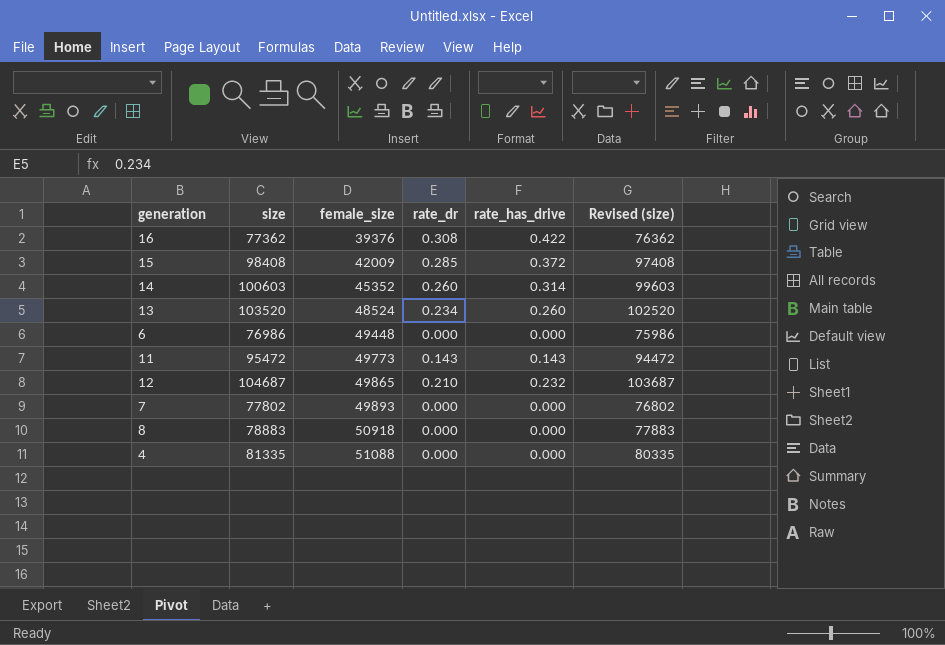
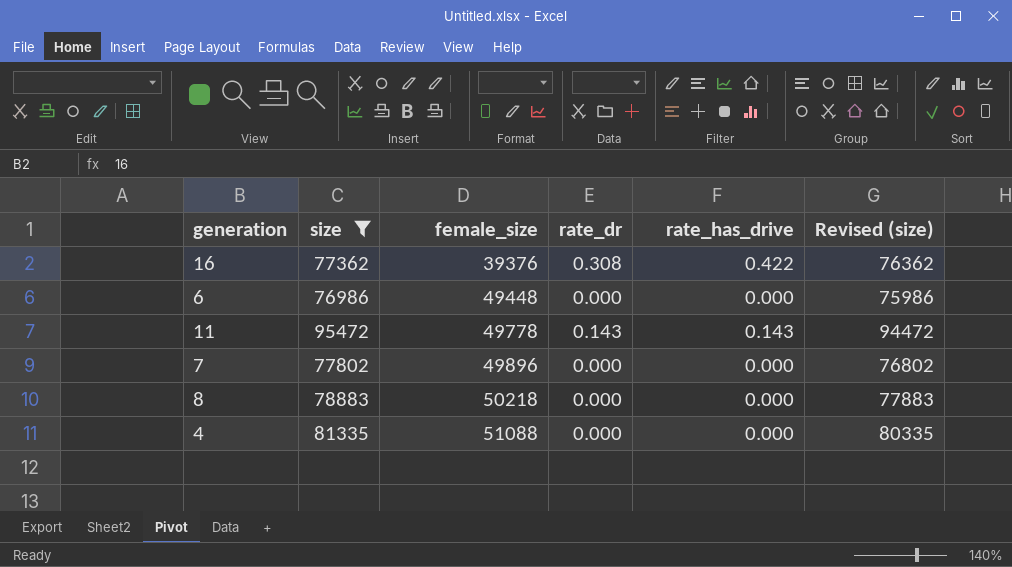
filter: none -> size <= 95472
11 | female_size: 49773 -> 49778
7 | female_size: 49893 -> 49896
8 | female_size: 50918 -> 50218

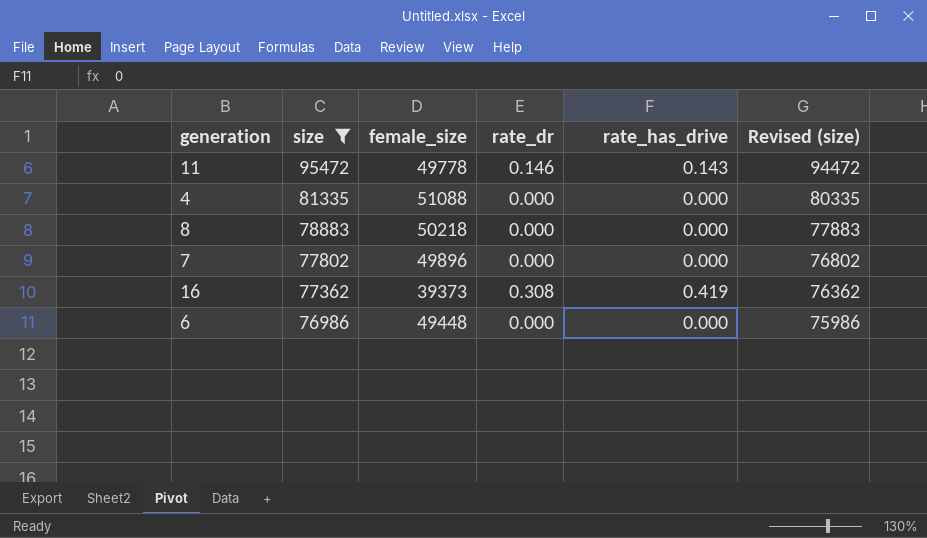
row order: female_size ascending -> size descending
11 | rate_dr: 0.143 -> 0.146
16 | female_size: 39376 -> 39373
16 | rate_has_drive: 0.422 -> 0.419

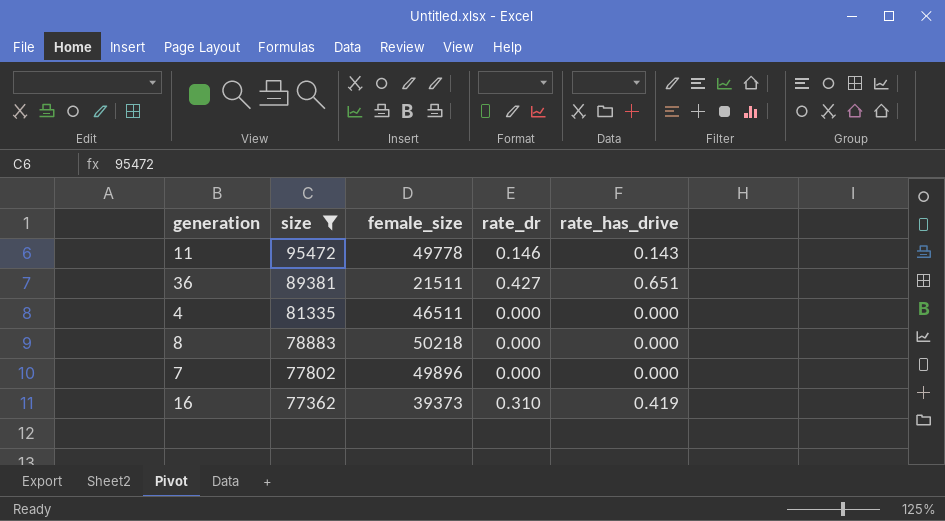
column Revised (size) | formula: [size] - 1000 -> none
row 6: 76986 | 49448 | 0.000 | 0.000 | 75986 -> none
row 36: none -> 89381 | 21511 | 0.427 | 0.651
4 | female_size: 51088 -> 46511
16 | rate_dr: 0.308 -> 0.310

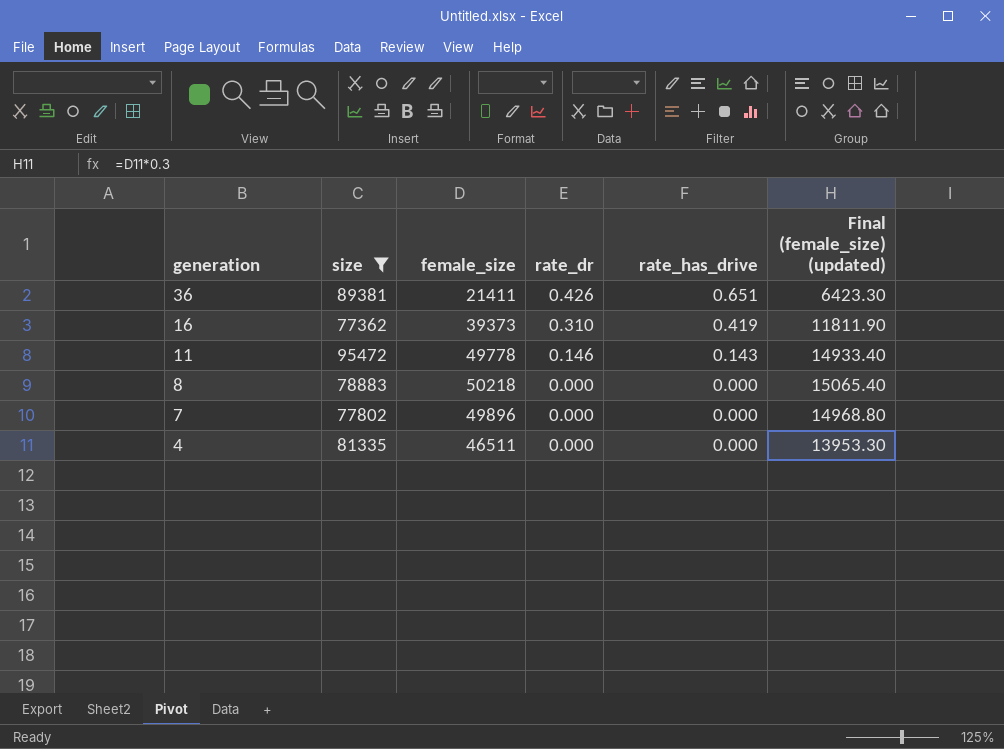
row order: size descending -> generation descending
column Final (female_size) (updated) | formula: none -> [female_size] * 0.3
36 | female_size: 21511 -> 21411
36 | rate_dr: 0.427 -> 0.426

